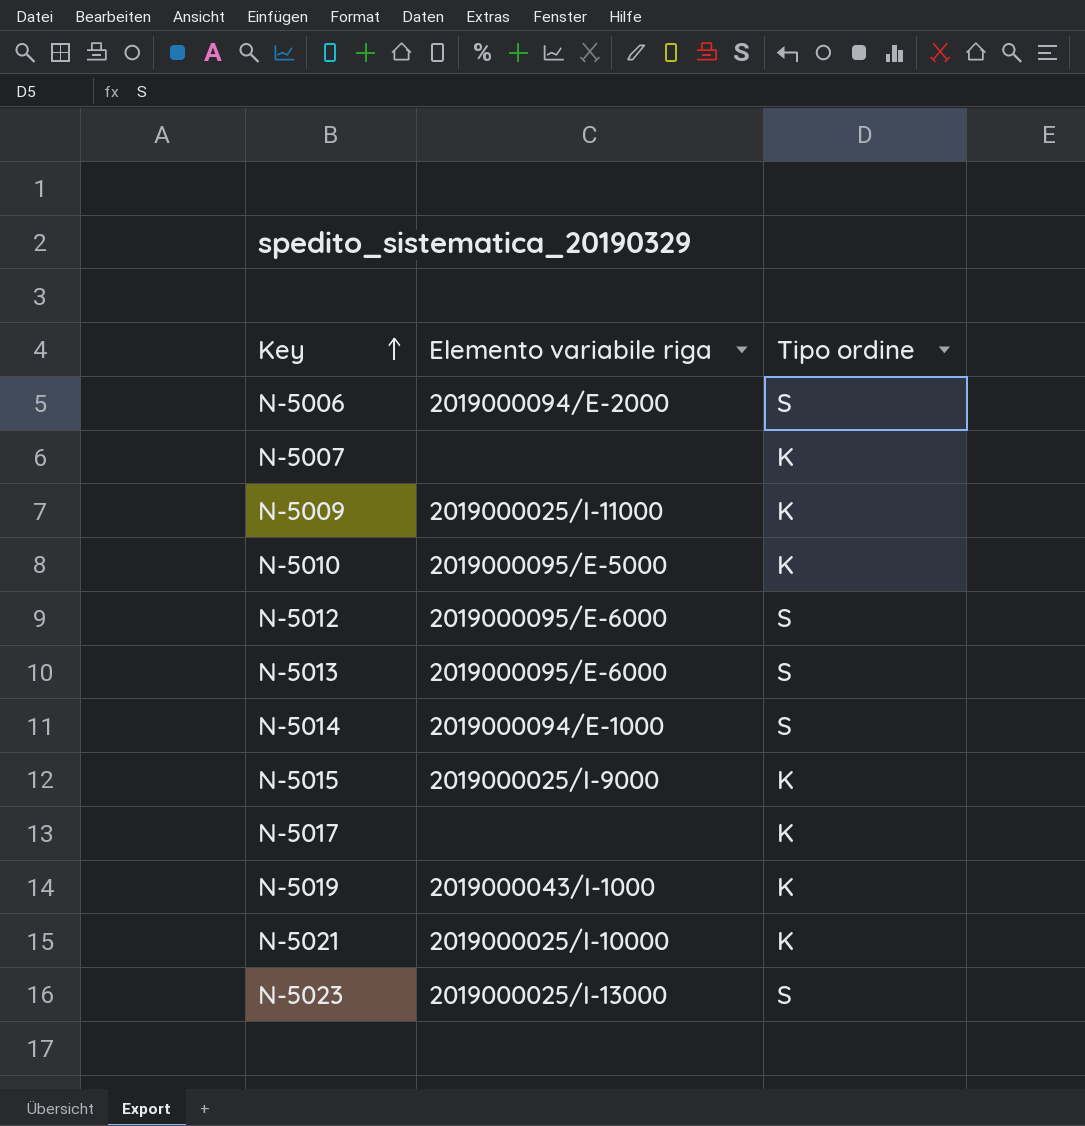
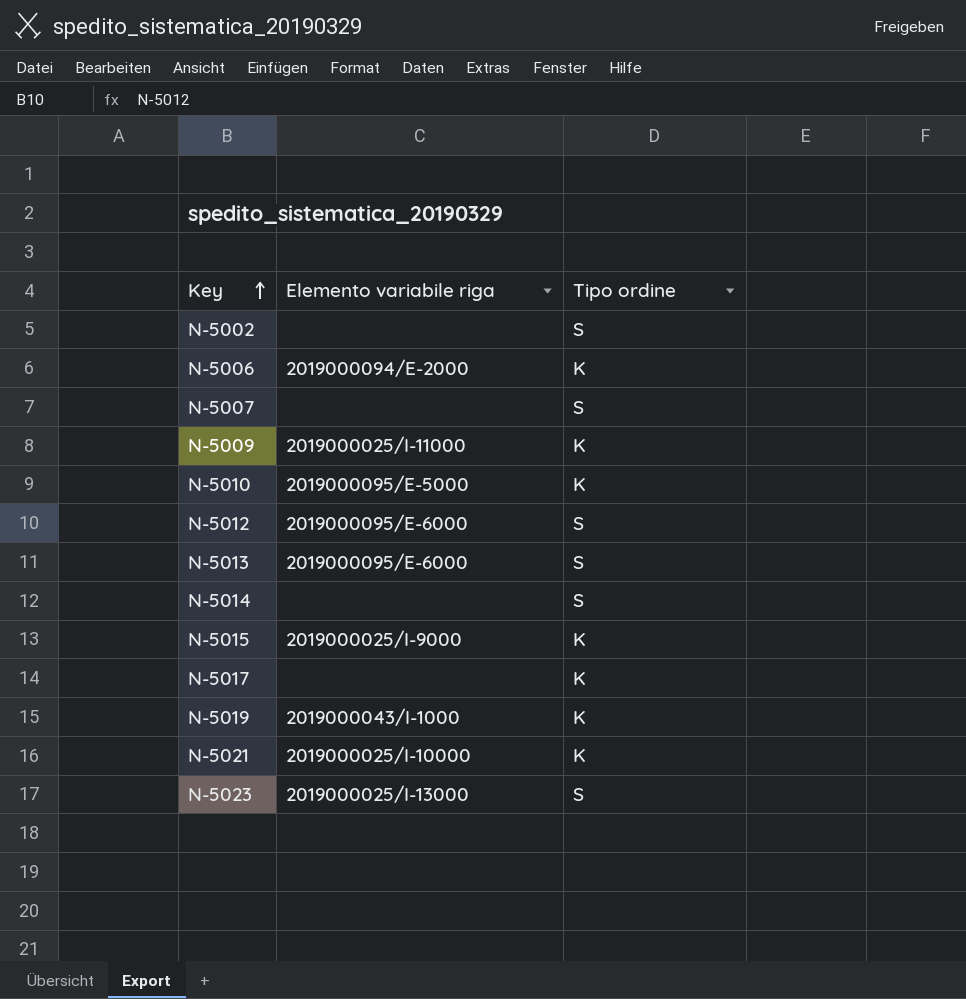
row N-5002: none -> none | S
N-5006 | Tipo ordine: S -> K
N-5007 | Tipo ordine: K -> S
N-5014 | Elemento variabile riga: 2019000094/E-1000 -> none

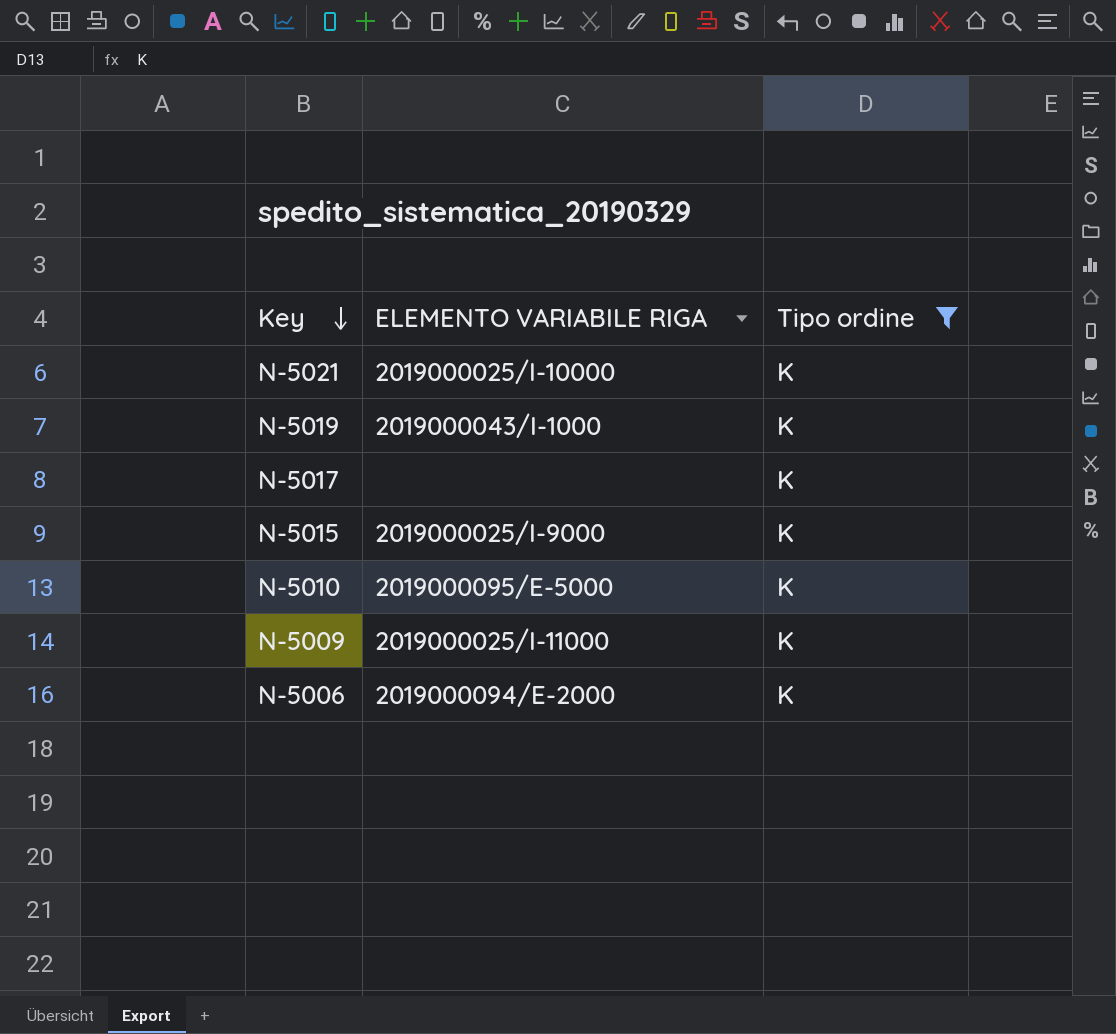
filter: none -> Tipo ordine = K
row order: Key ascending -> Key descending
column name: Elemento variabile riga -> ELEMENTO VARIABILE RIGA

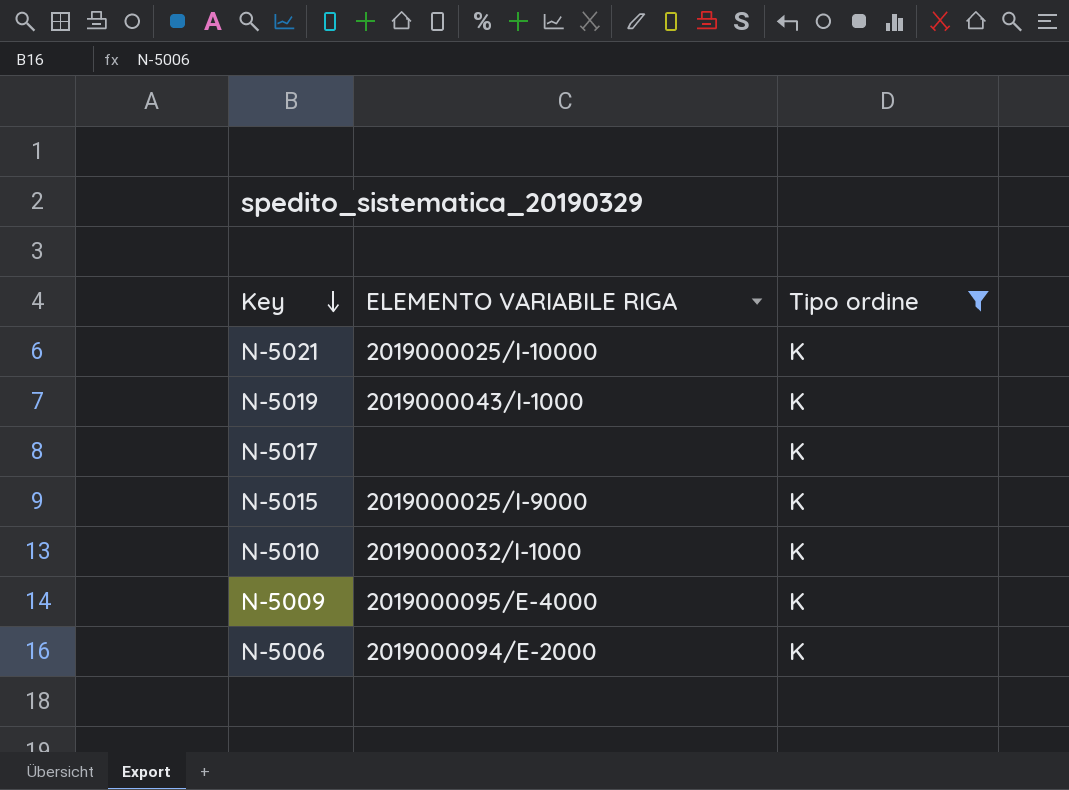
N-5010 | ELEMENTO VARIABILE RIGA: 2019000095/E-5000 -> 2019000032/I-1000
N-5009 | ELEMENTO VARIABILE RIGA: 2019000025/I-11000 -> 2019000095/E-4000

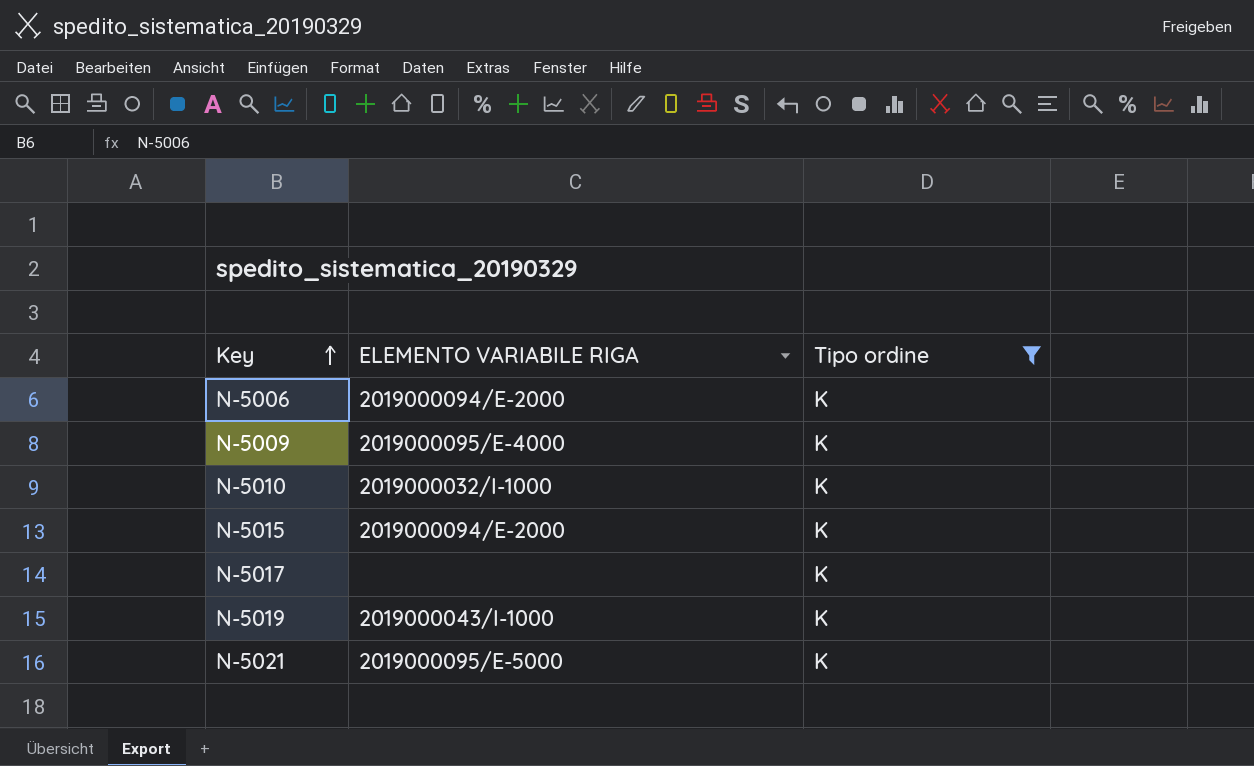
row order: Key descending -> Key ascending
N-5015 | ELEMENTO VARIABILE RIGA: 2019000025/I-9000 -> 2019000094/E-2000
N-5021 | ELEMENTO VARIABILE RIGA: 2019000025/I-10000 -> 2019000095/E-5000

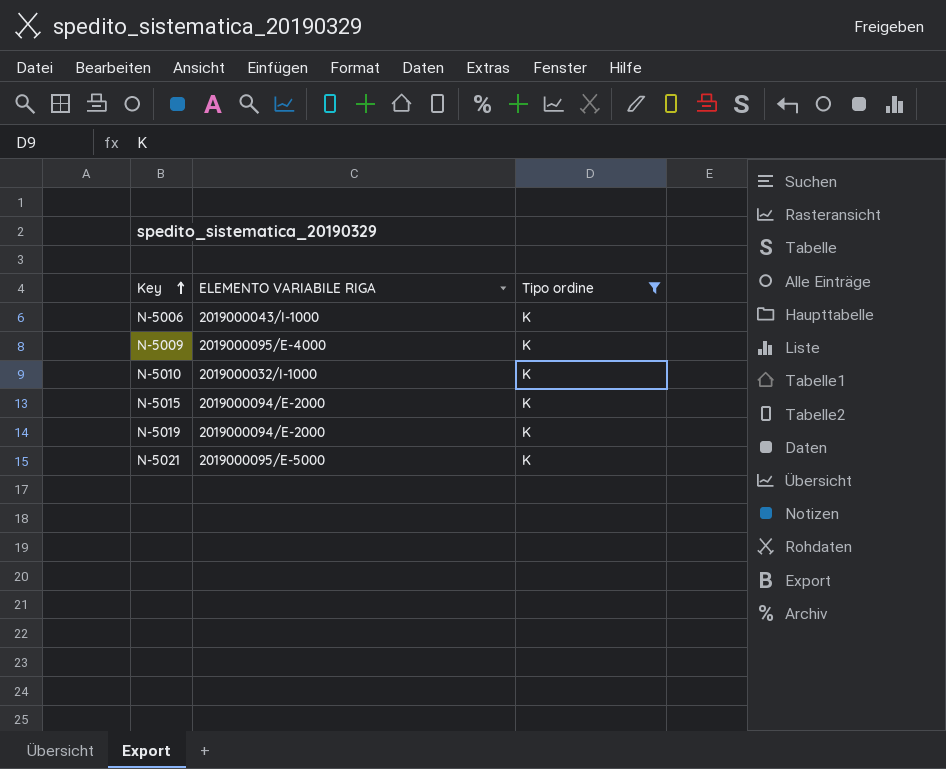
row N-5017: none | K -> none
N-5006 | ELEMENTO VARIABILE RIGA: 2019000094/E-2000 -> 2019000043/I-1000
N-5019 | ELEMENTO VARIABILE RIGA: 2019000043/I-1000 -> 2019000094/E-2000

